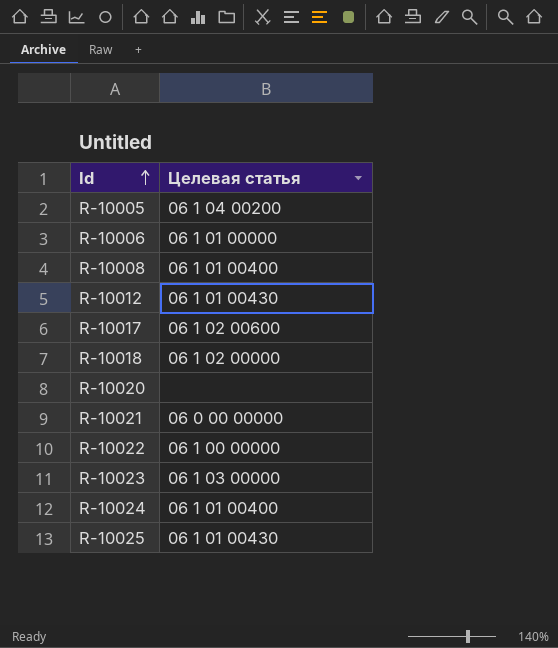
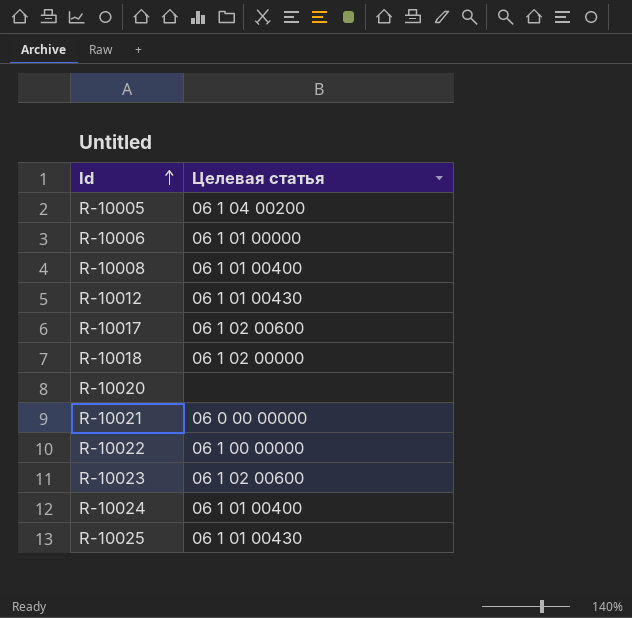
R-10023 | Целевая статья: 06 1 03 00000 -> 06 1 02 00600

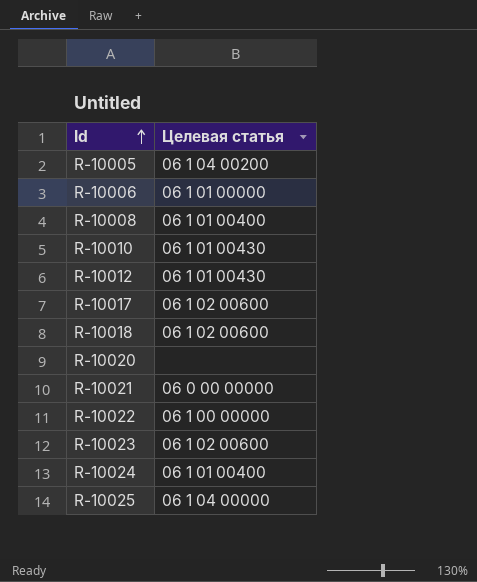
row R-10010: none -> 06 1 01 00430
R-10018 | Целевая статья: 06 1 02 00000 -> 06 1 02 00600
R-10025 | Целевая статья: 06 1 01 00430 -> 06 1 04 00000

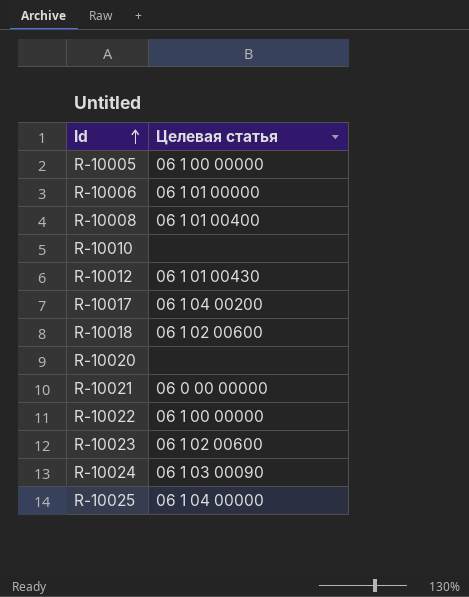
R-10005 | Целевая статья: 06 1 04 00200 -> 06 1 00 00000
R-10010 | Целевая статья: 06 1 01 00430 -> none
R-10017 | Целевая статья: 06 1 02 00600 -> 06 1 04 00200
R-10024 | Целевая статья: 06 1 01 00400 -> 06 1 03 00090

